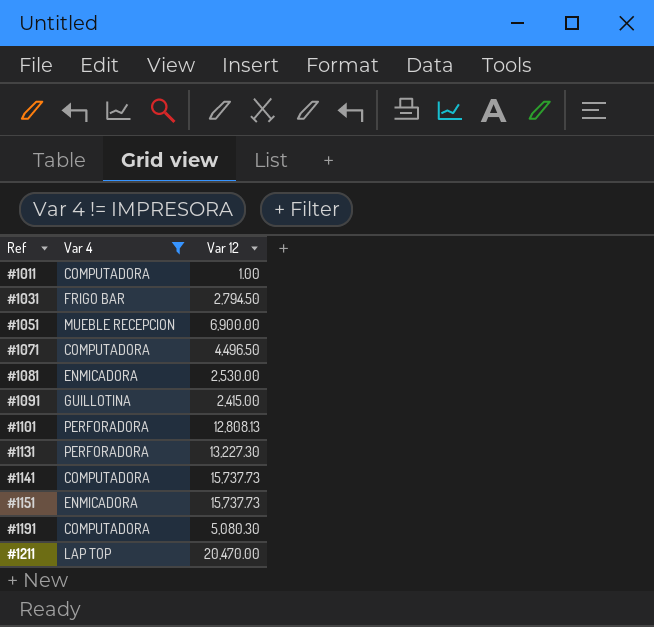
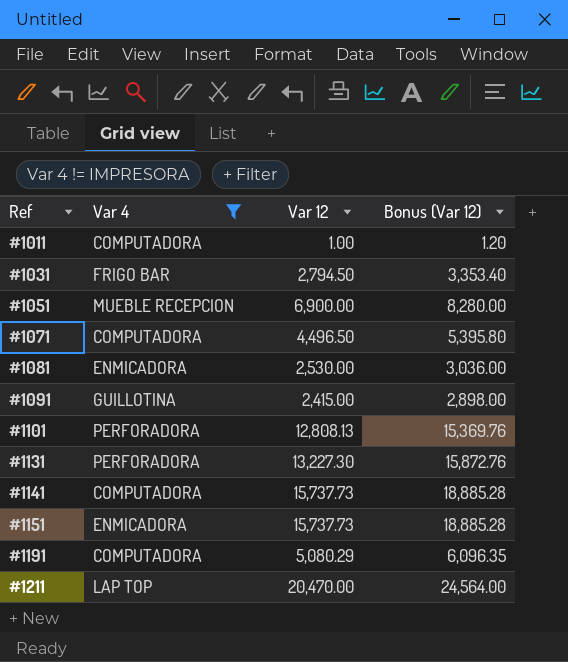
column Bonus (Var 12) | formula: none -> [Var 12] * 1.2
#1191 | Var 12: 5,080.30 -> 5,080.29

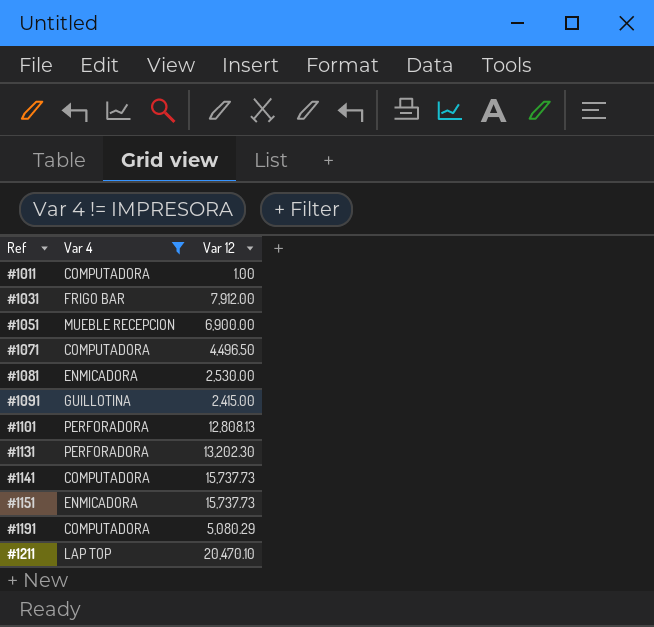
column Bonus (Var 12) | formula: [Var 12] * 1.2 -> none
#1031 | Var 12: 2,794.50 -> 7,912.00
#1131 | Var 12: 13,227.30 -> 13,202.30
#1211 | Var 12: 20,470.00 -> 20,470.10

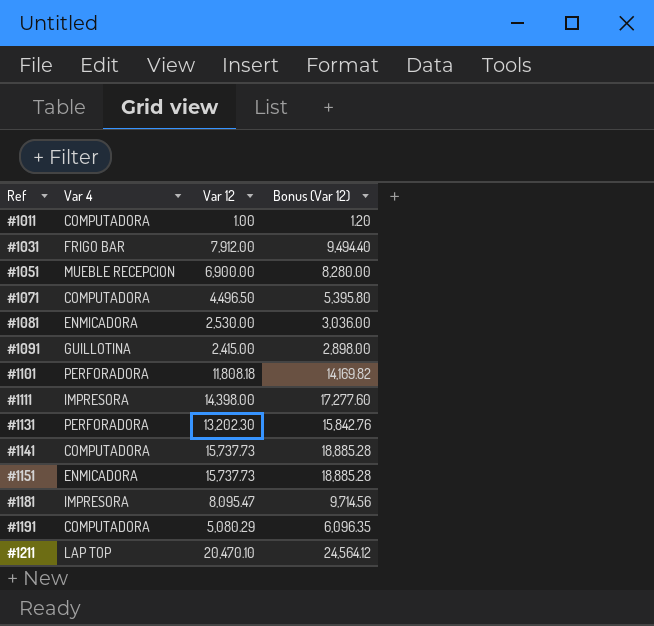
filter: Var 4 != IMPRESORA -> none
column Bonus (Var 12) | formula: none -> [Var 12] * 1.2
#1101 | Var 12: 12,808.13 -> 11,808.18

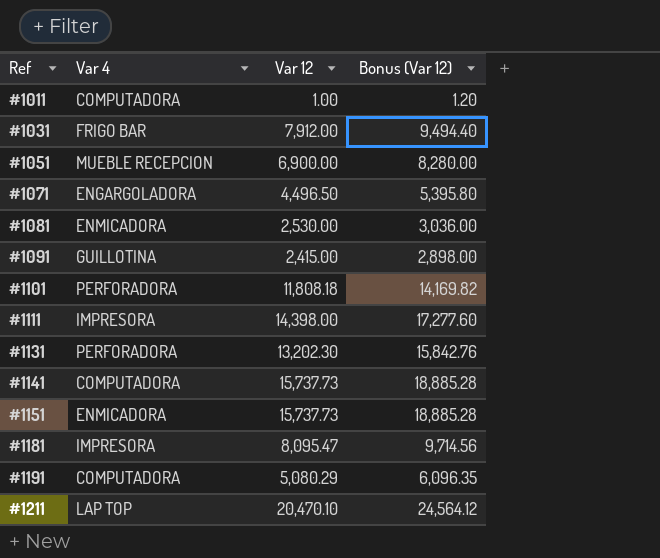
#1071 | Var 4: COMPUTADORA -> ENGARGOLADORA

